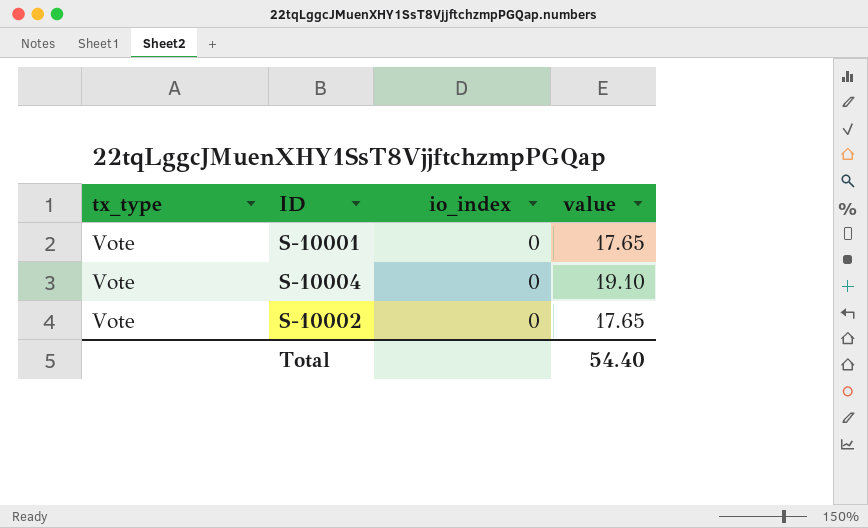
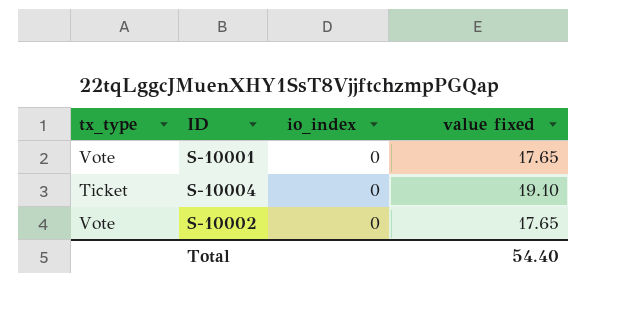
column name: value -> value fixed
S-10004 | tx_type: Vote -> Ticket

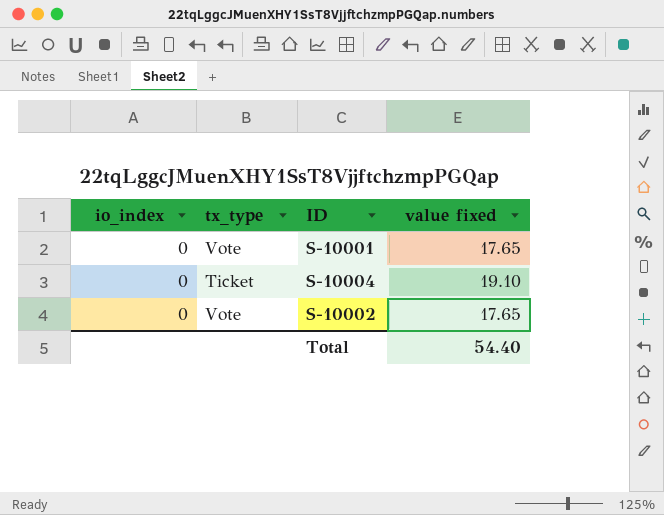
column io_index | position: 3 -> 1

